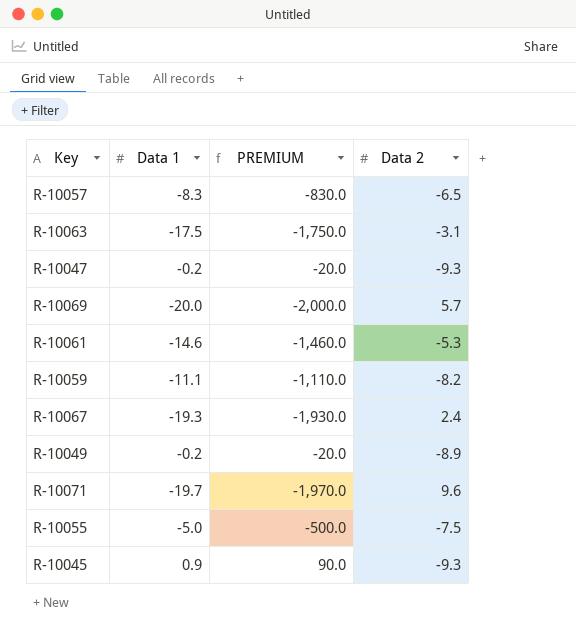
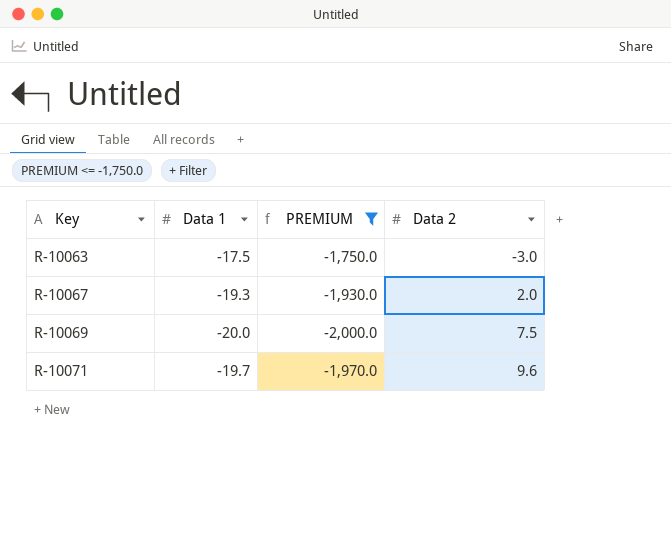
filter: none -> PREMIUM <= -1,750.0
row order: none -> Key ascending
R-10063 | Data 2: -3.1 -> -3.0
R-10067 | Data 2: 2.4 -> 2.0
R-10069 | Data 2: 5.7 -> 7.5

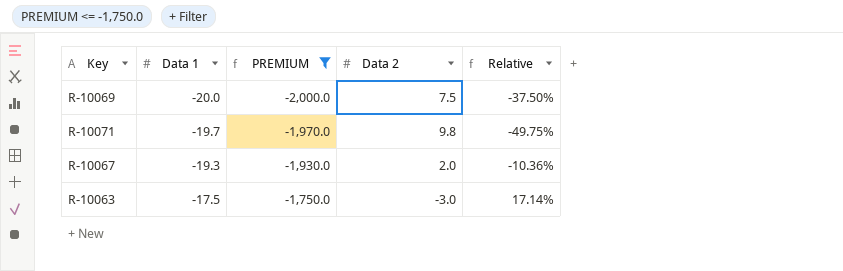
row order: Key ascending -> Data 1 ascending
column Relative | formula: none -> [Data 2] / [Data 1]
R-10071 | Data 2: 9.6 -> 9.8

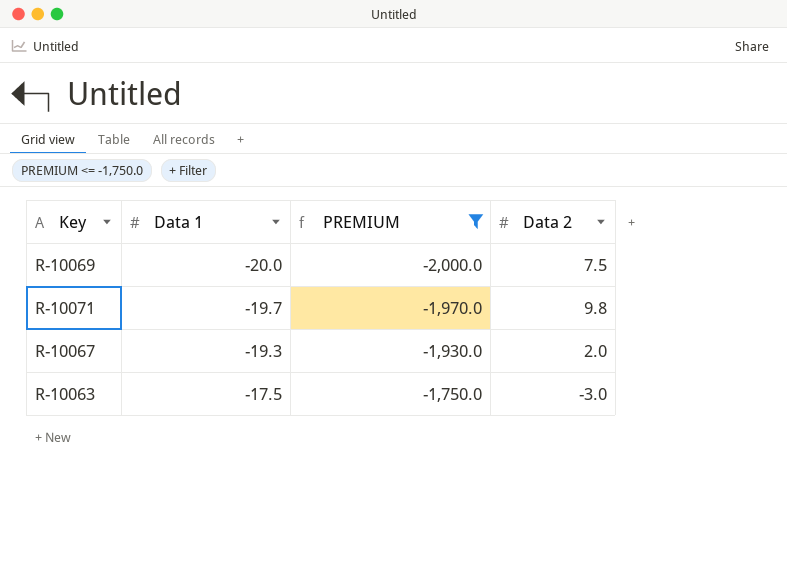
column Relative | formula: [Data 2] / [Data 1] -> none

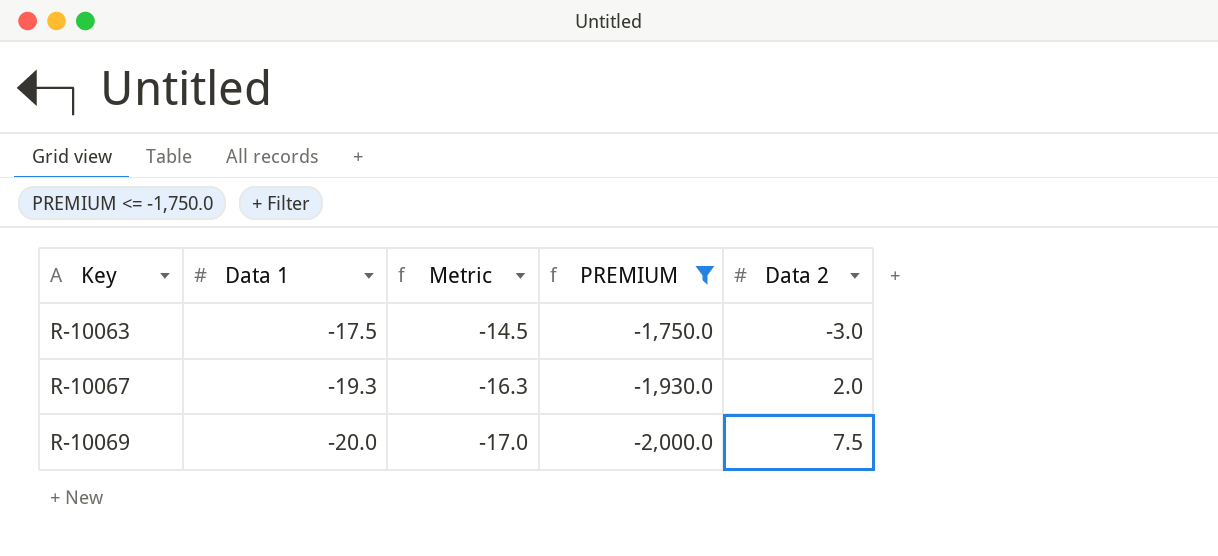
row order: Data 1 ascending -> Key ascending
column Metric | formula: none -> [Data 1] + 3
row R-10071: -19.7 | -1,970.0 | 9.8 -> none

